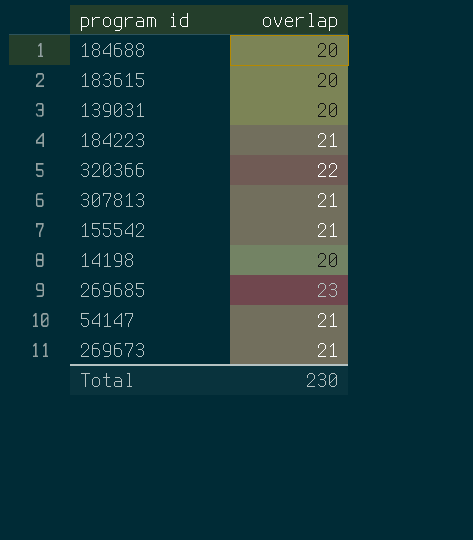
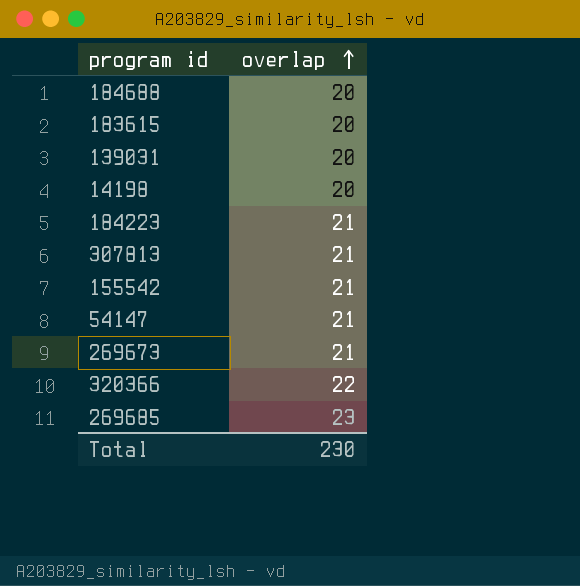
row order: none -> overlap ascending

